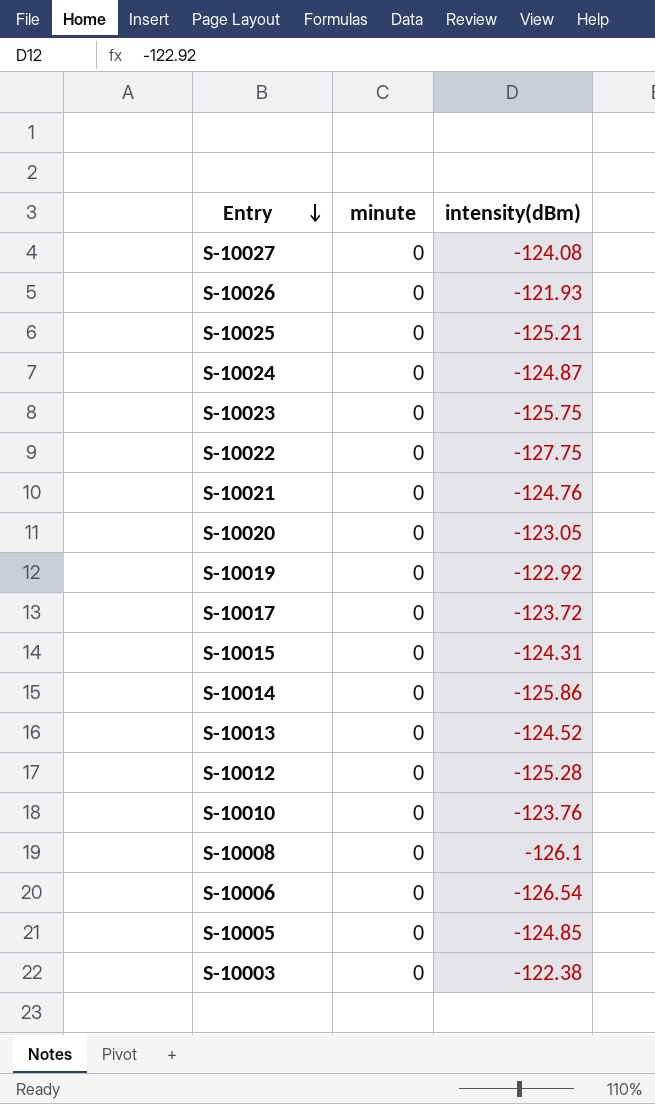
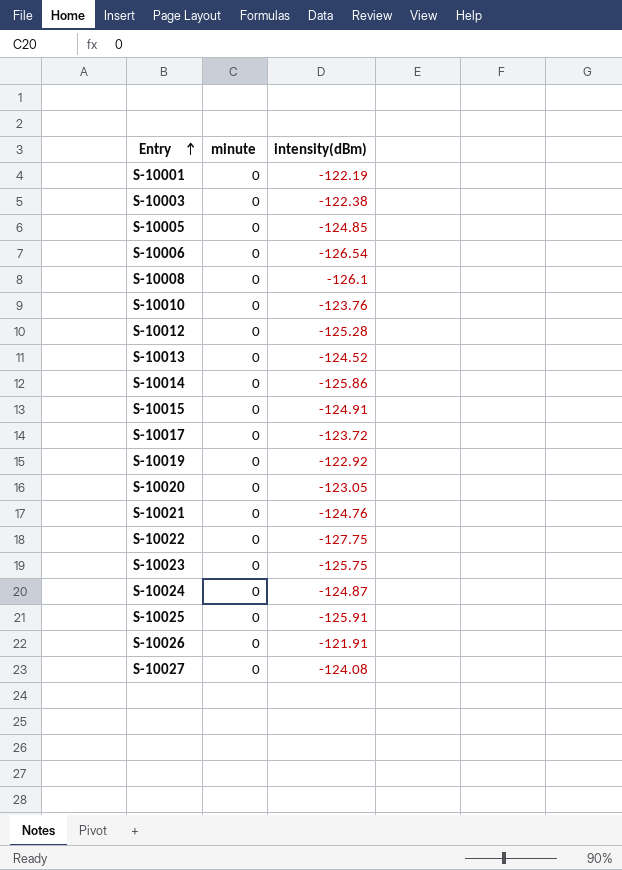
row order: Entry descending -> Entry ascending
row S-10001: none -> 0 | -122.19
S-10015 | intensity(dBm): -124.31 -> -124.91
S-10025 | intensity(dBm): -125.21 -> -125.91
S-10026 | intensity(dBm): -121.93 -> -121.91

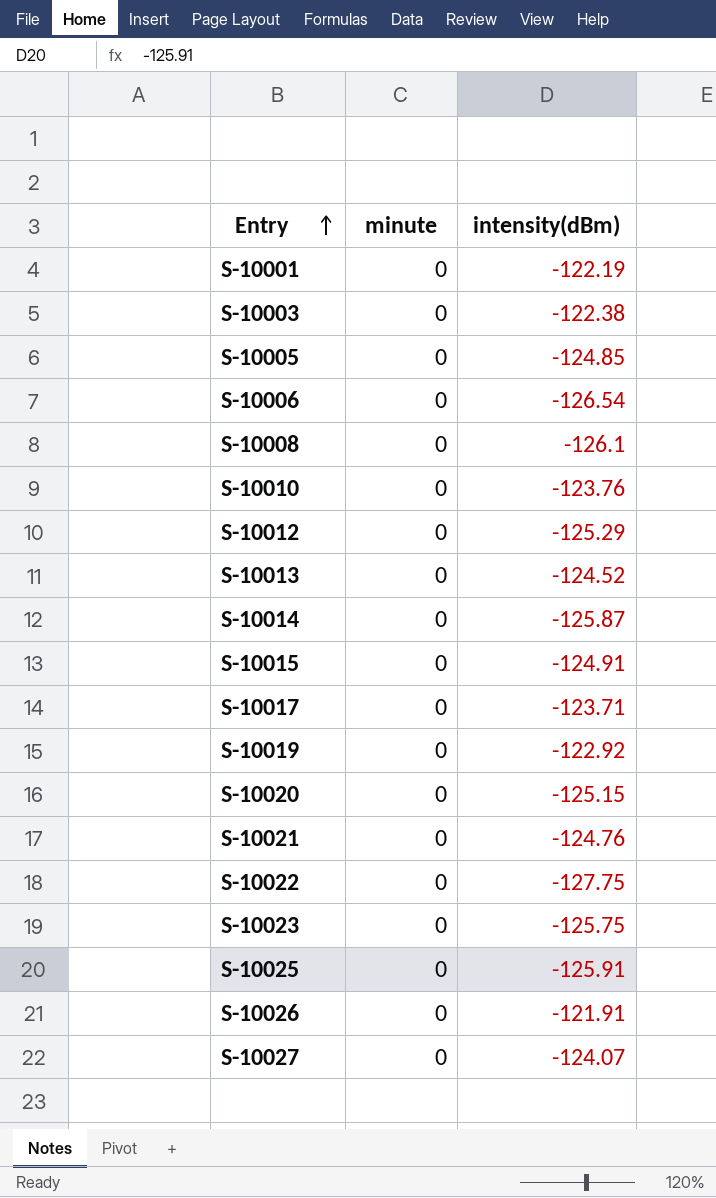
row S-10024: 0 | -124.87 -> none
S-10012 | intensity(dBm): -125.28 -> -125.29
S-10014 | intensity(dBm): -125.86 -> -125.87
S-10017 | intensity(dBm): -123.72 -> -123.71
S-10020 | intensity(dBm): -123.05 -> -125.15
S-10027 | intensity(dBm): -124.08 -> -124.07

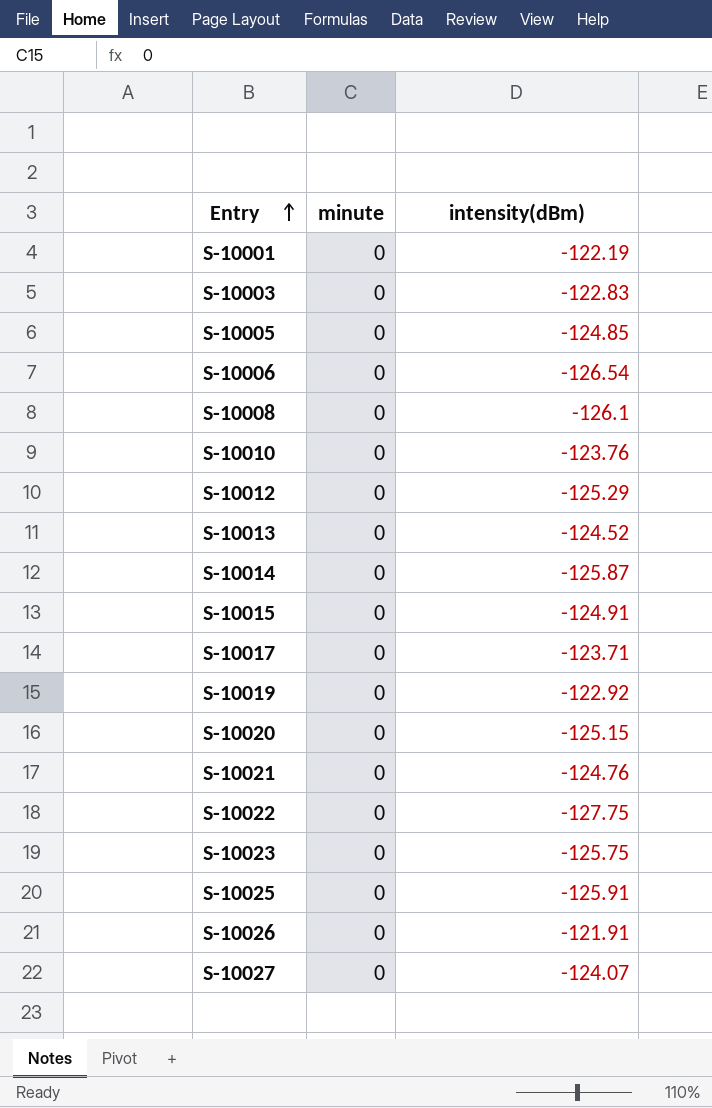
S-10003 | intensity(dBm): -122.38 -> -122.83

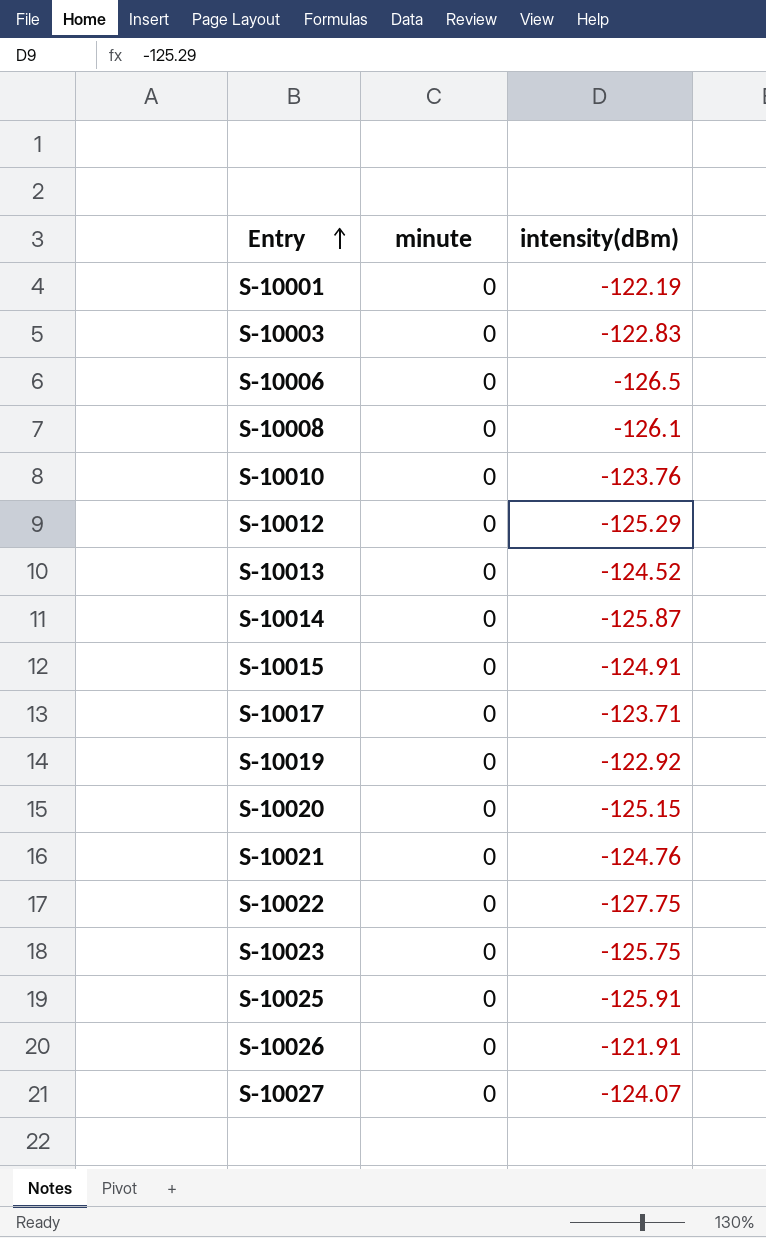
row S-10005: 0 | -124.85 -> none
S-10006 | intensity(dBm): -126.54 -> -126.5

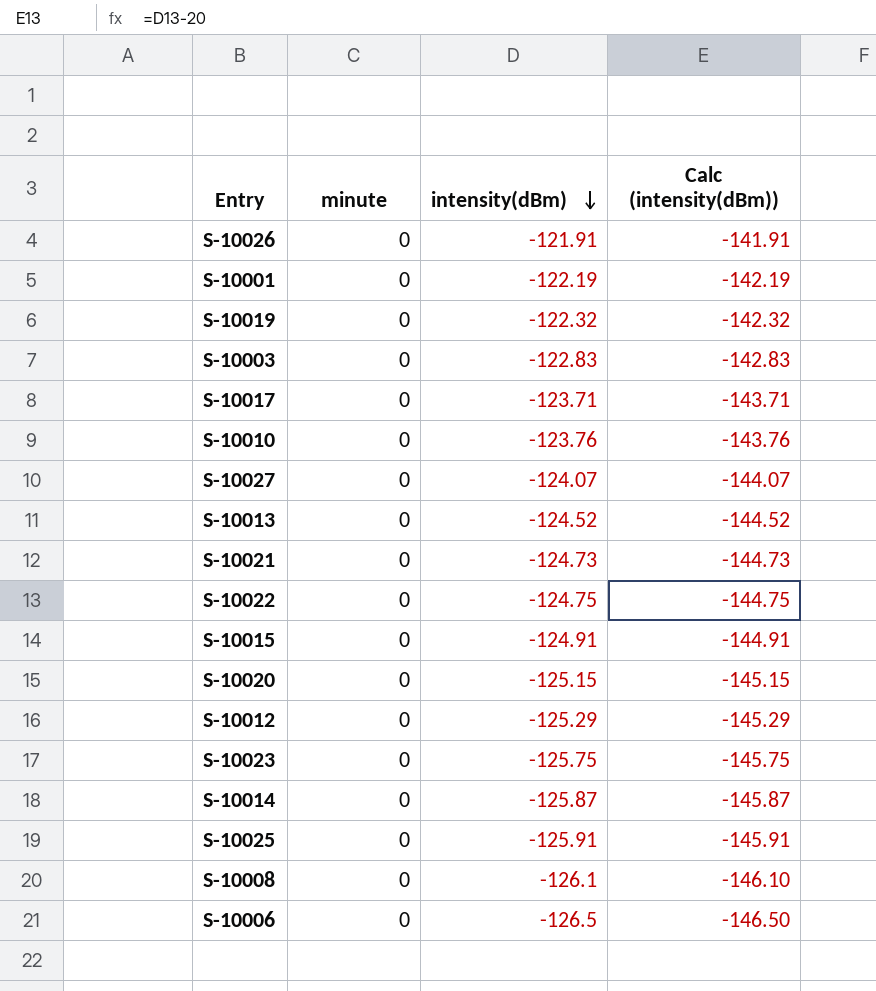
row order: Entry ascending -> intensity(dBm) descending
column Calc (intensity(dBm)) | formula: none -> [intensity(dBm)] - 20
S-10019 | intensity(dBm): -122.92 -> -122.32
S-10021 | intensity(dBm): -124.76 -> -124.73
S-10022 | intensity(dBm): -127.75 -> -124.75

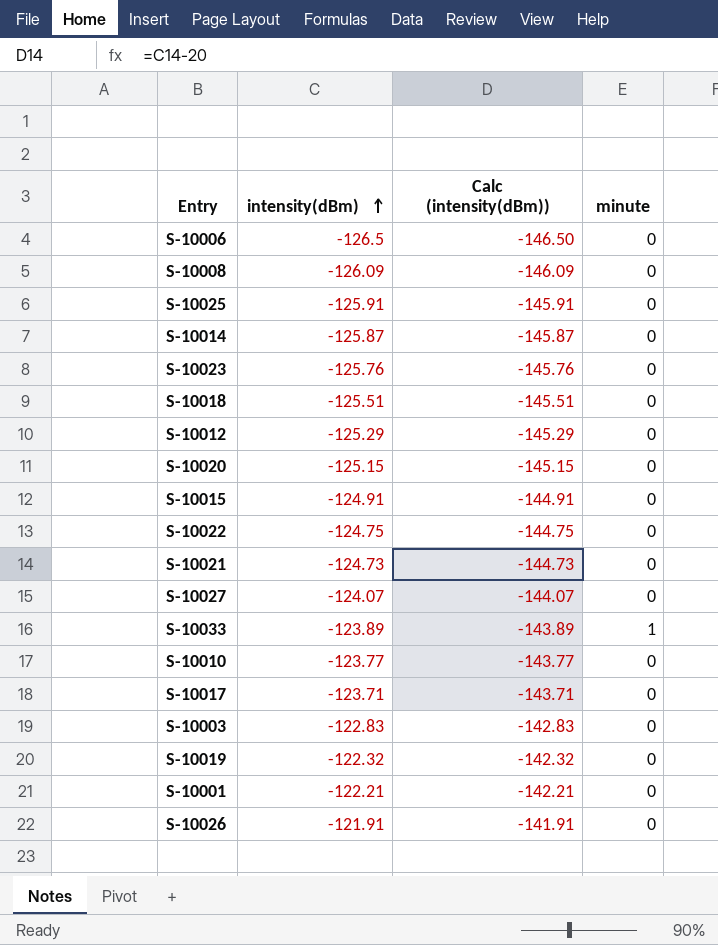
row order: intensity(dBm) descending -> intensity(dBm) ascending
column minute | position: 2 -> 4
row S-10013: 0 | -124.52 | -144.52 -> none
S-10008 | intensity(dBm): -126.1 -> -126.09
S-10008 | Calc (intensity(dBm)): -146.10 -> -146.09
S-10023 | intensity(dBm): -125.75 -> -125.76
S-10023 | Calc (intensity(dBm)): -145.75 -> -145.76
row S-10018: none -> -125.51 | -145.51 | 0
row S-10033: none -> -123.89 | -143.89 | 1
S-10010 | intensity(dBm): -123.76 -> -123.77
S-10010 | Calc (intensity(dBm)): -143.76 -> -143.77
S-10001 | intensity(dBm): -122.19 -> -122.21
S-10001 | Calc (intensity(dBm)): -142.19 -> -142.21

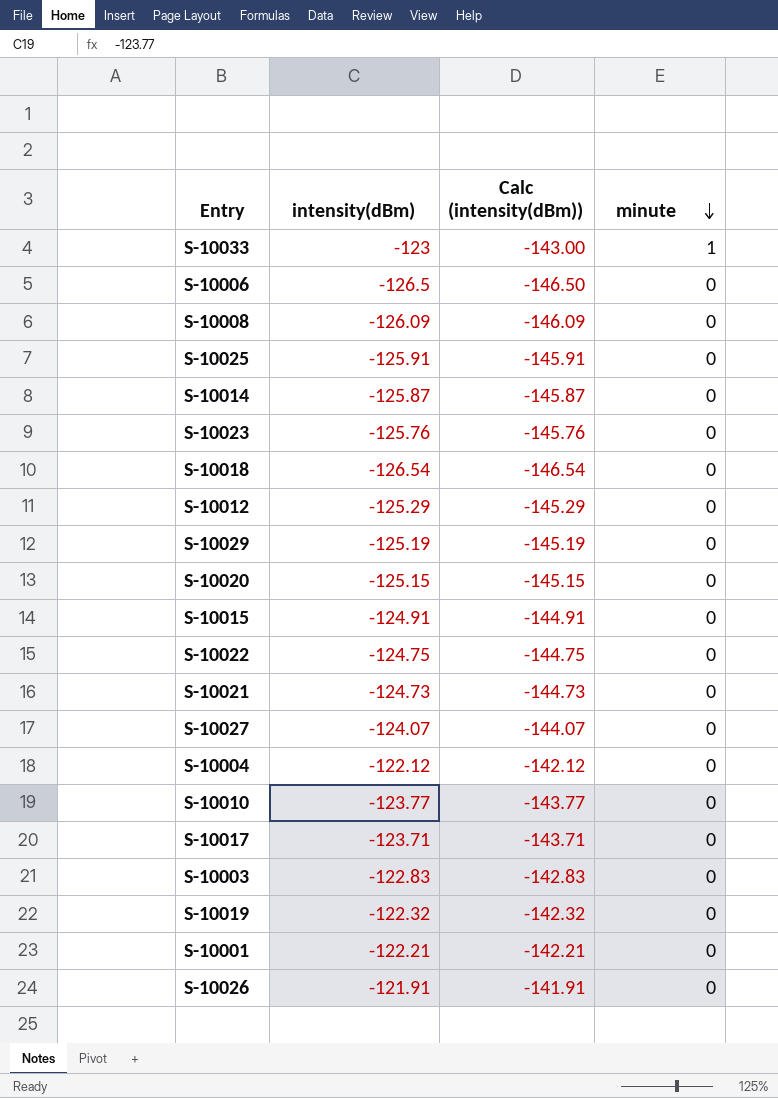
row order: intensity(dBm) ascending -> minute descending
S-10033 | intensity(dBm): -123.89 -> -123
S-10033 | Calc (intensity(dBm)): -143.89 -> -143.00
S-10018 | intensity(dBm): -125.51 -> -126.54
S-10018 | Calc (intensity(dBm)): -145.51 -> -146.54
row S-10029: none -> -125.19 | -145.19 | 0
row S-10004: none -> -122.12 | -142.12 | 0

